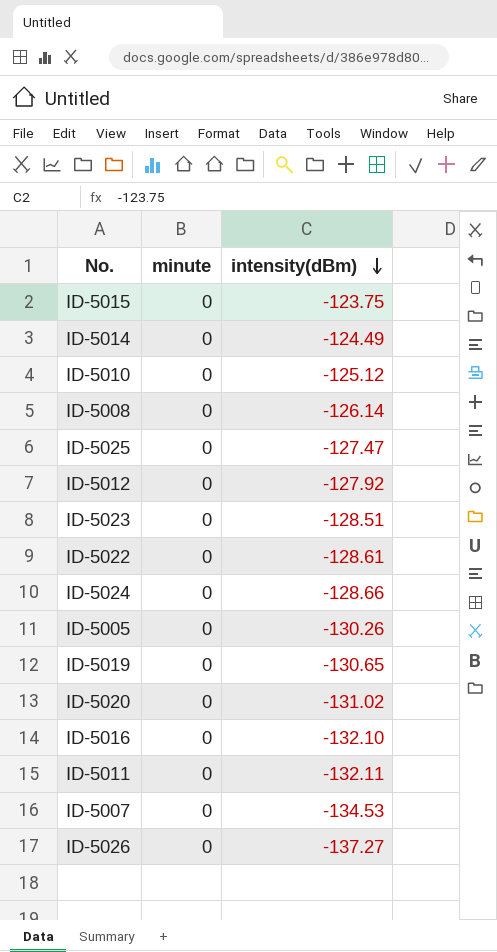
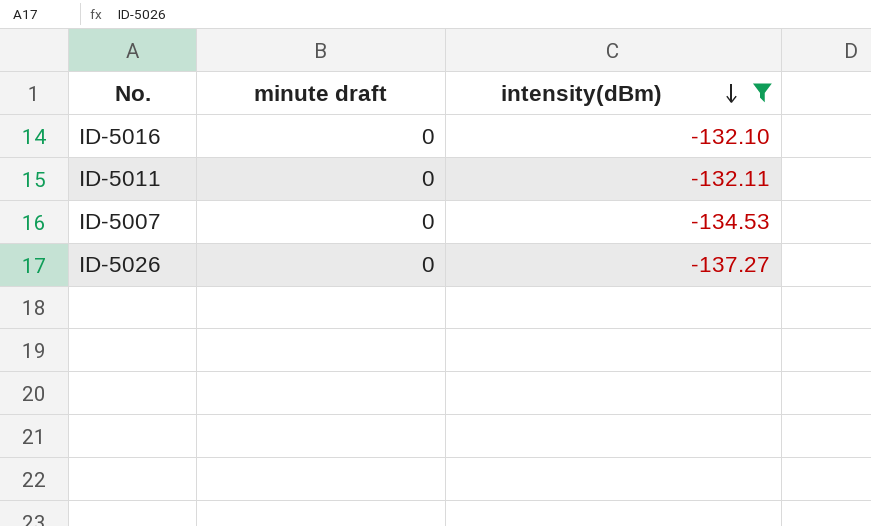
filter: none -> intensity(dBm) <= -132.10
column name: minute -> minute draft

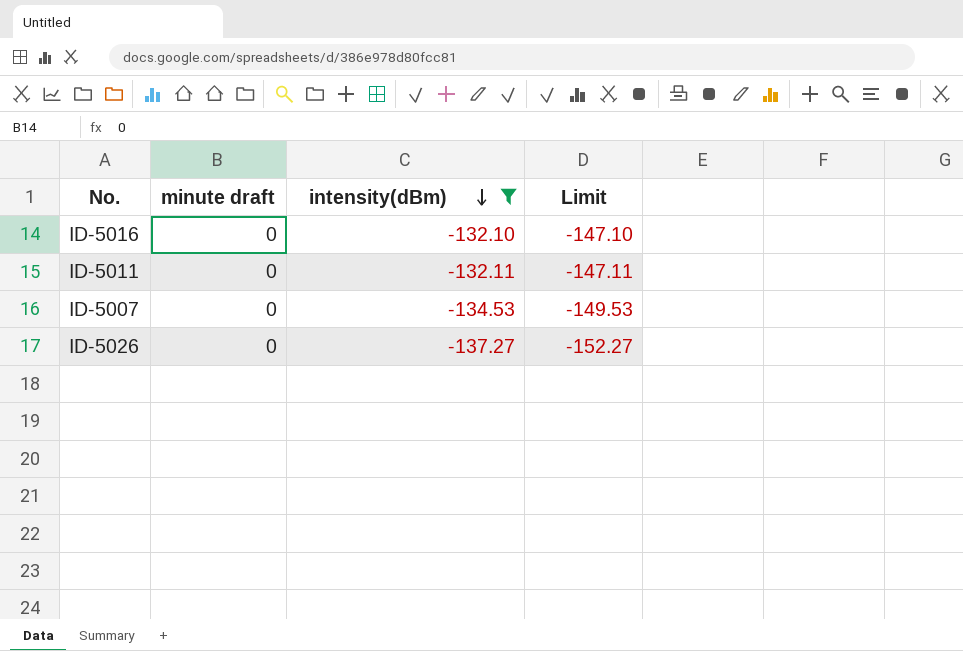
column Limit | formula: none -> [intensity(dBm)] - 15

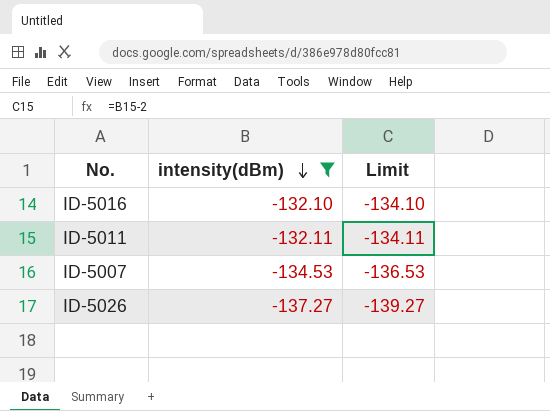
column minute draft | position: 2 -> none
column Limit | formula: [intensity(dBm)] - 15 -> [intensity(dBm)] - 2

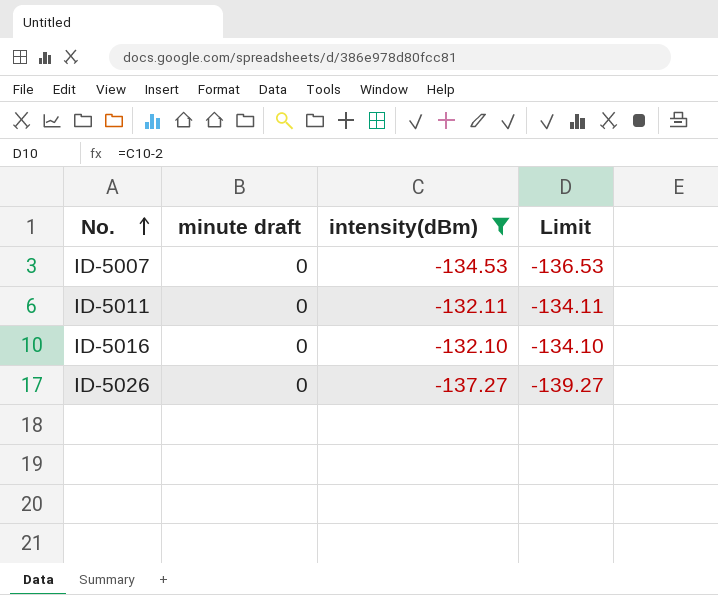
row order: intensity(dBm) descending -> No. ascending
column minute draft | position: none -> 2

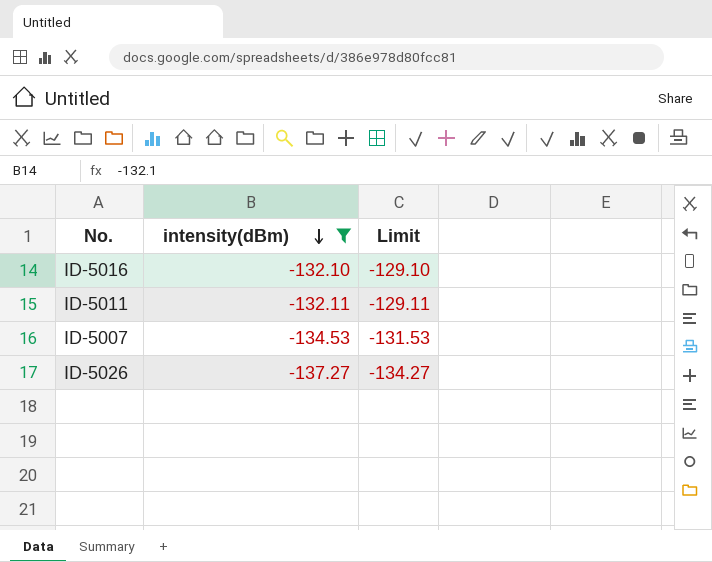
row order: No. ascending -> intensity(dBm) descending
column minute draft | position: 2 -> none
column Limit | formula: [intensity(dBm)] - 2 -> [intensity(dBm)] + 3

